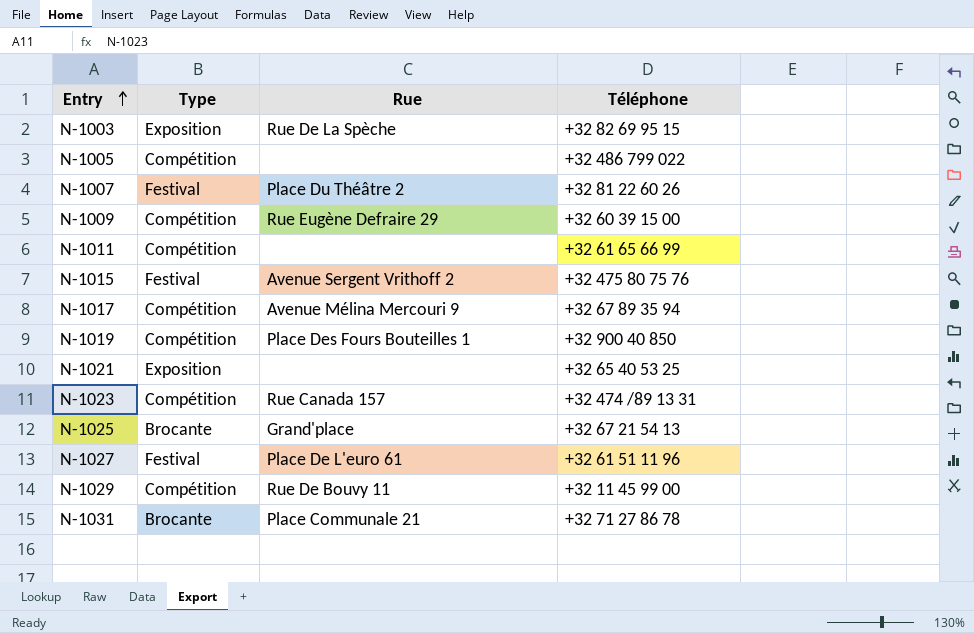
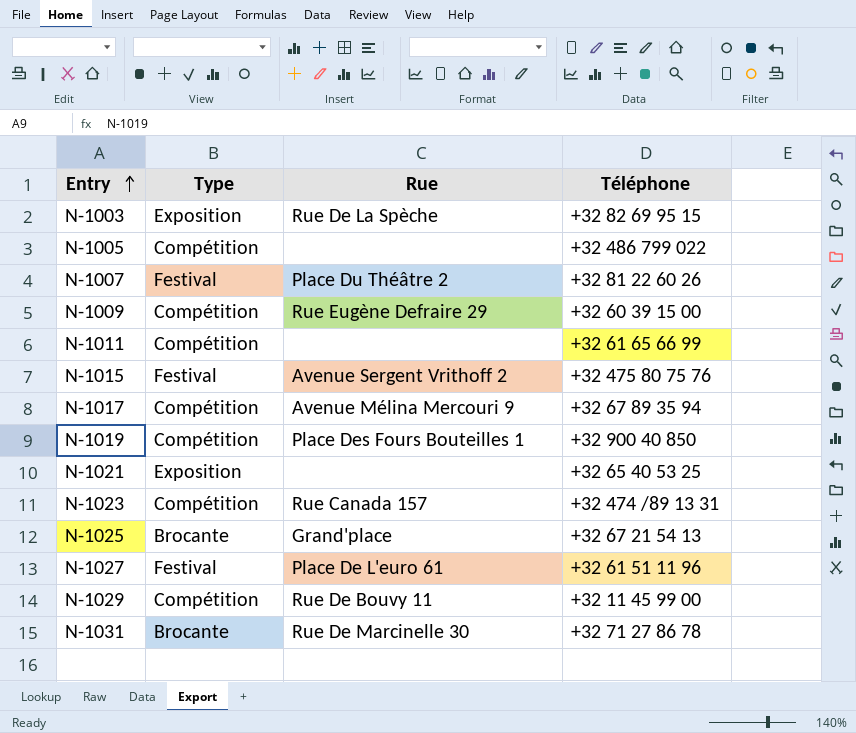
N-1031 | Rue: Place Communale 21 -> Rue De Marcinelle 30

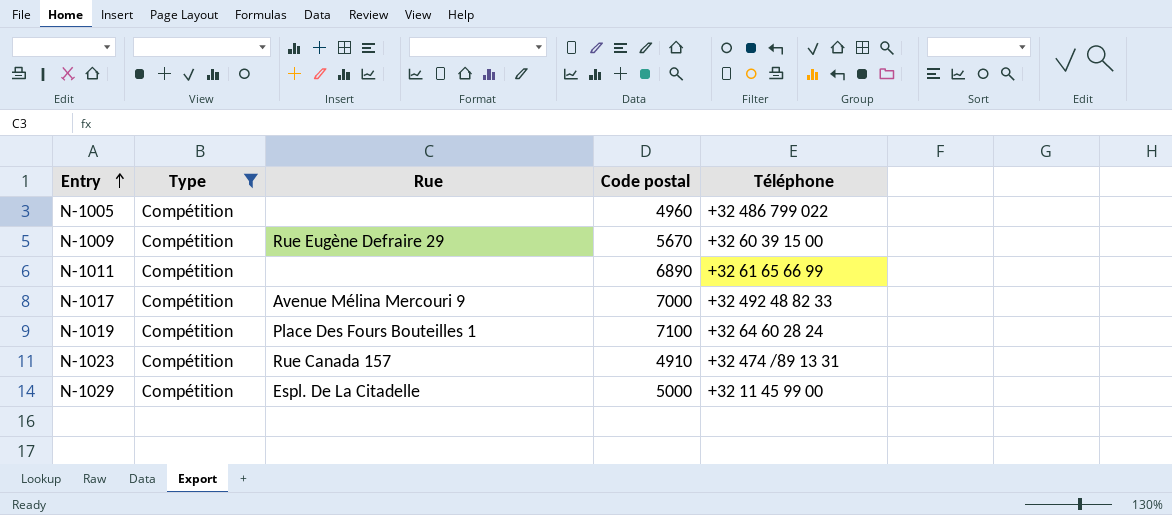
filter: none -> Type = Compétition
column Code postal | position: none -> 4
N-1017 | Téléphone: +32 67 89 35 94 -> +32 492 48 82 33
N-1019 | Téléphone: +32 900 40 850 -> +32 64 60 28 24
N-1029 | Rue: Rue De Bouvy 11 -> Espl. De La Citadelle

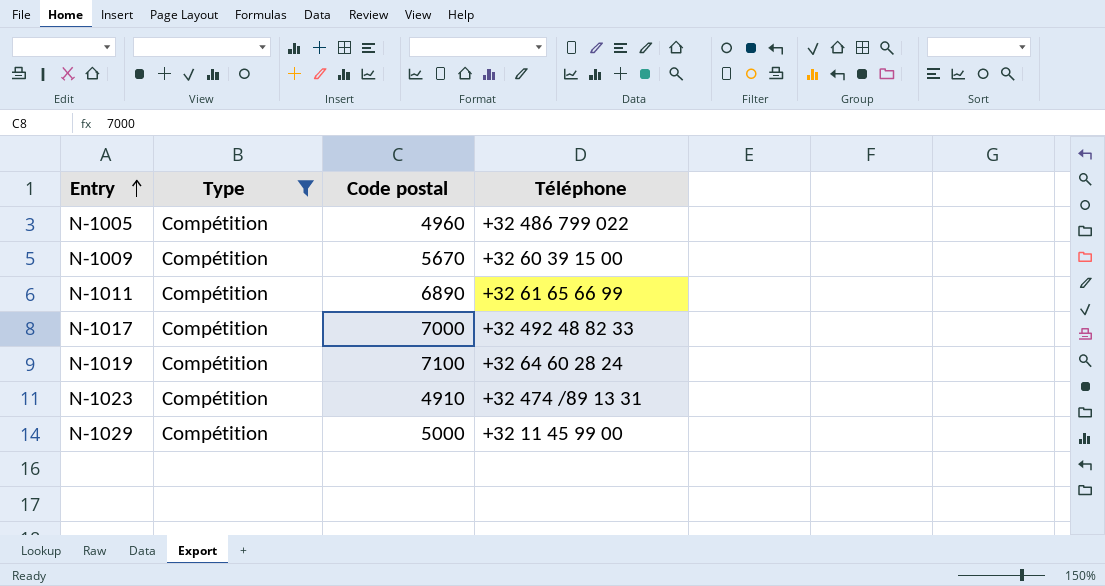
column Rue | position: 3 -> none

